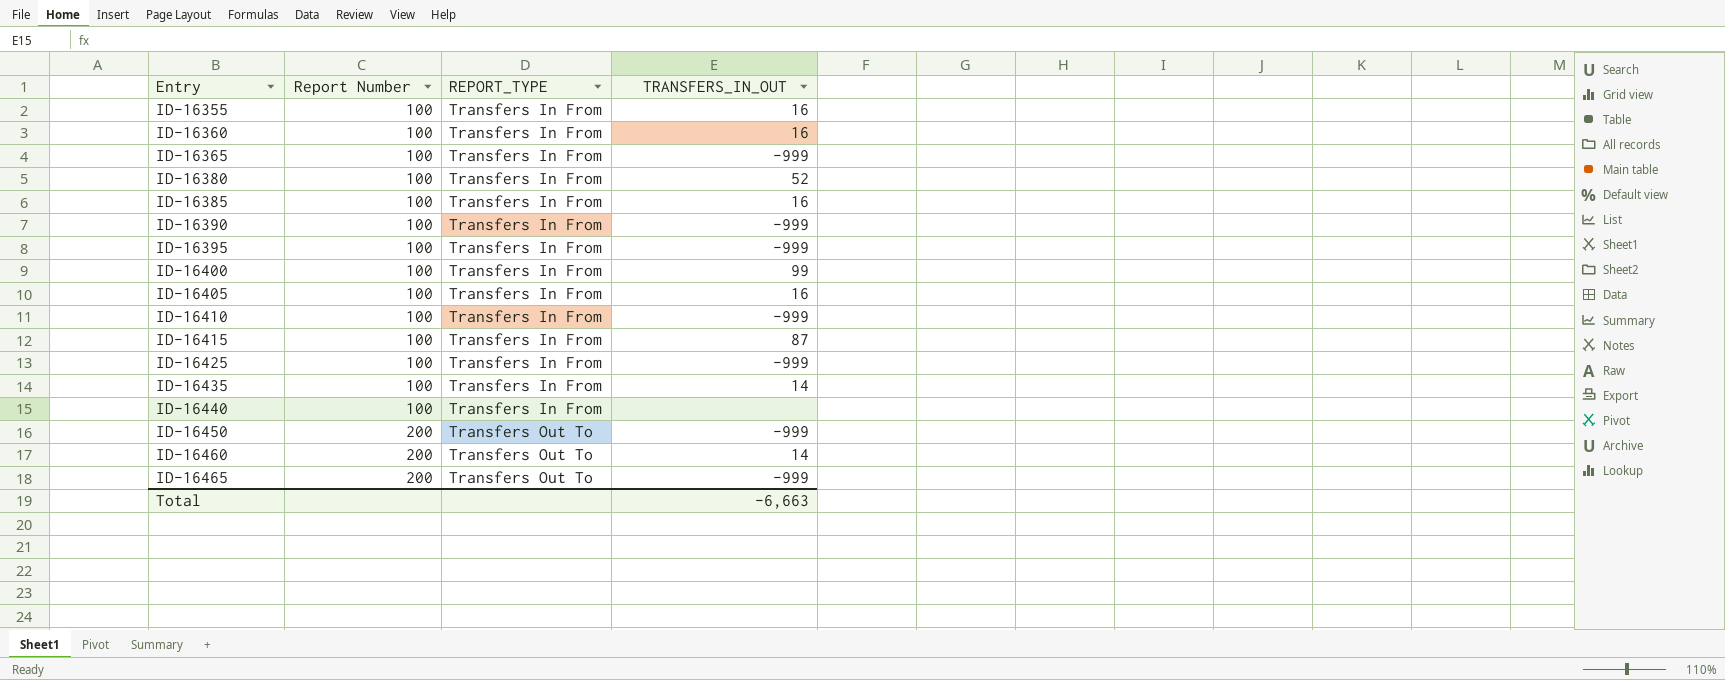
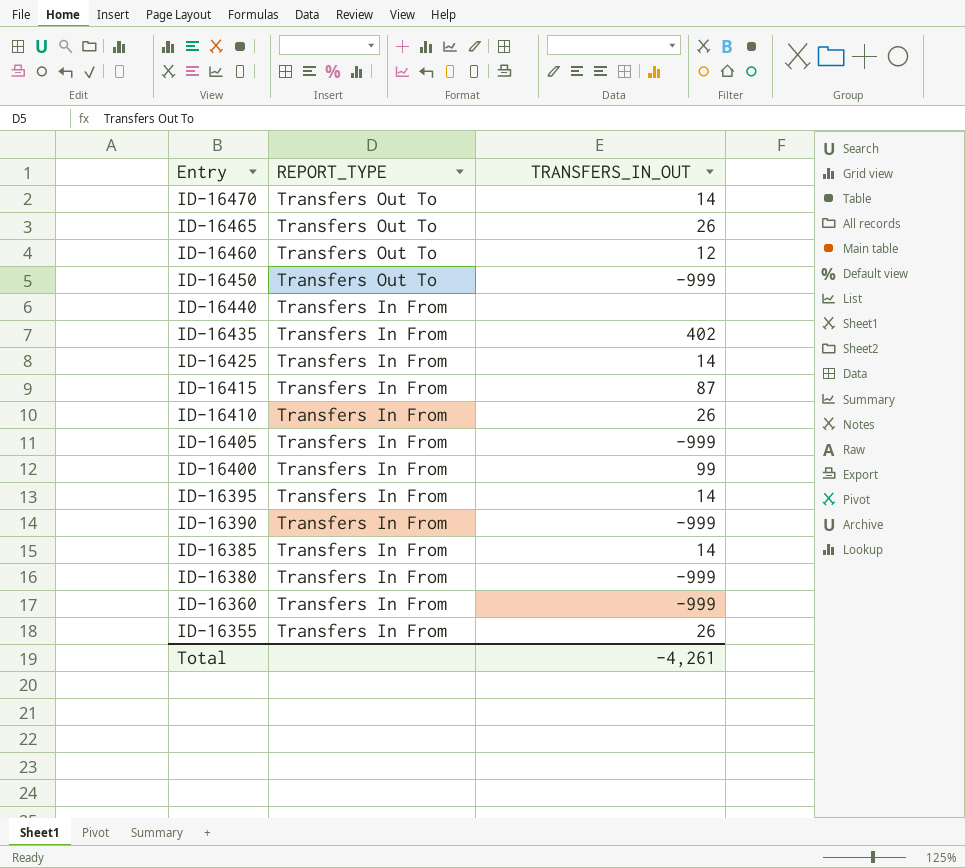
row order: Entry ascending -> Entry descending
column Report Number | position: 2 -> none
row ID-16365: 100 | Transfers In From | -999 -> none
row ID-16470: none -> Transfers Out To | 14
ID-16465 | TRANSFERS_IN_OUT: -999 -> 26
ID-16460 | TRANSFERS_IN_OUT: 14 -> 12
ID-16435 | TRANSFERS_IN_OUT: 14 -> 402
ID-16425 | TRANSFERS_IN_OUT: -999 -> 14
ID-16410 | TRANSFERS_IN_OUT: -999 -> 26
ID-16405 | TRANSFERS_IN_OUT: 16 -> -999
ID-16395 | TRANSFERS_IN_OUT: -999 -> 14
ID-16385 | TRANSFERS_IN_OUT: 16 -> 14
ID-16380 | TRANSFERS_IN_OUT: 52 -> -999
ID-16360 | TRANSFERS_IN_OUT: 16 -> -999
ID-16355 | TRANSFERS_IN_OUT: 16 -> 26
Total | TRANSFERS_IN_OUT: -6,663 -> -4,261

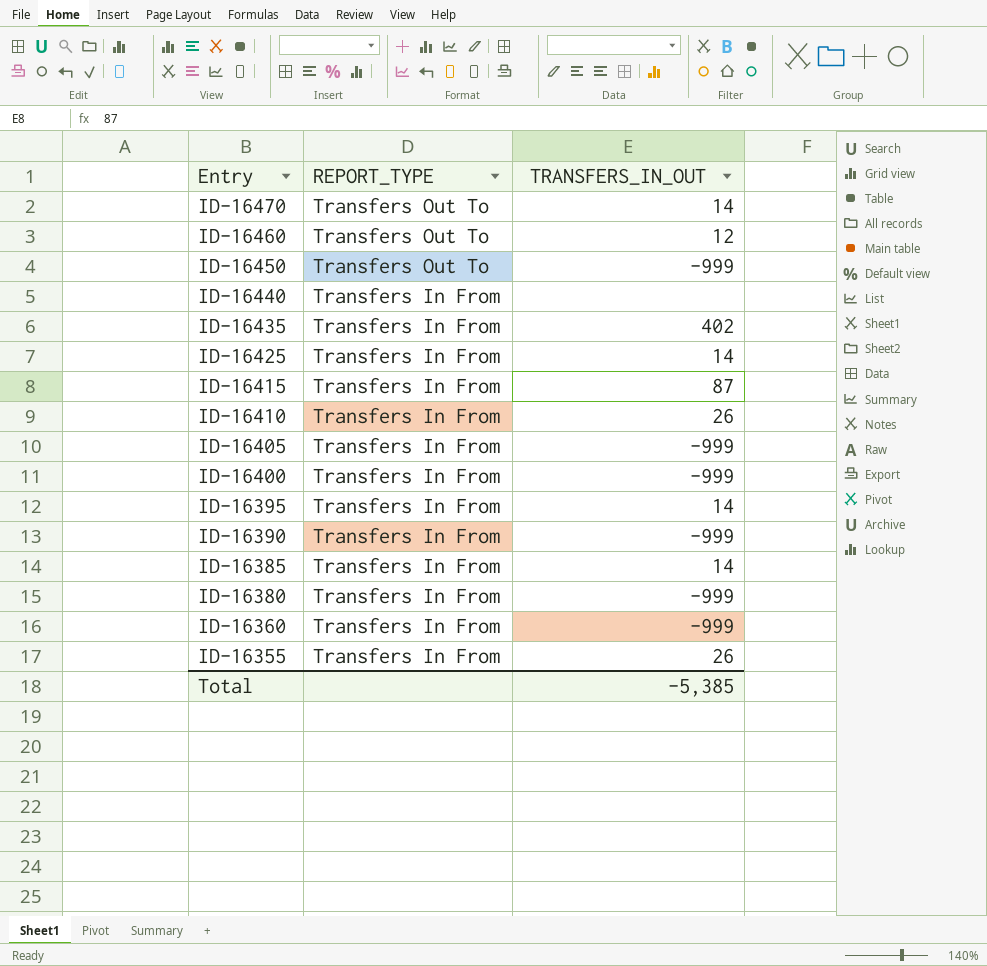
row ID-16465: Transfers Out To | 26 -> none
ID-16400 | TRANSFERS_IN_OUT: 99 -> -999
Total | TRANSFERS_IN_OUT: -4,261 -> -5,385

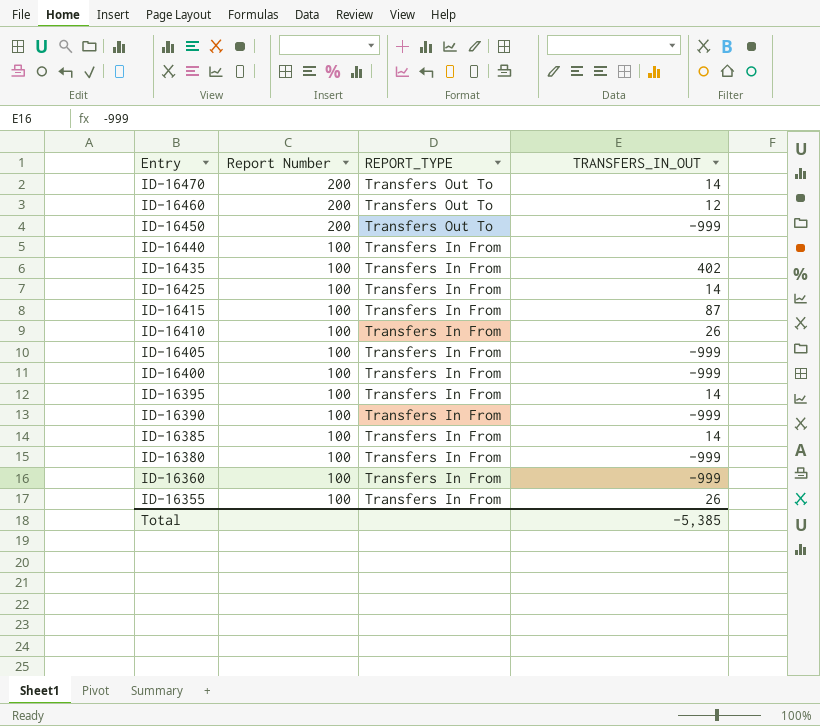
column Report Number | position: none -> 2

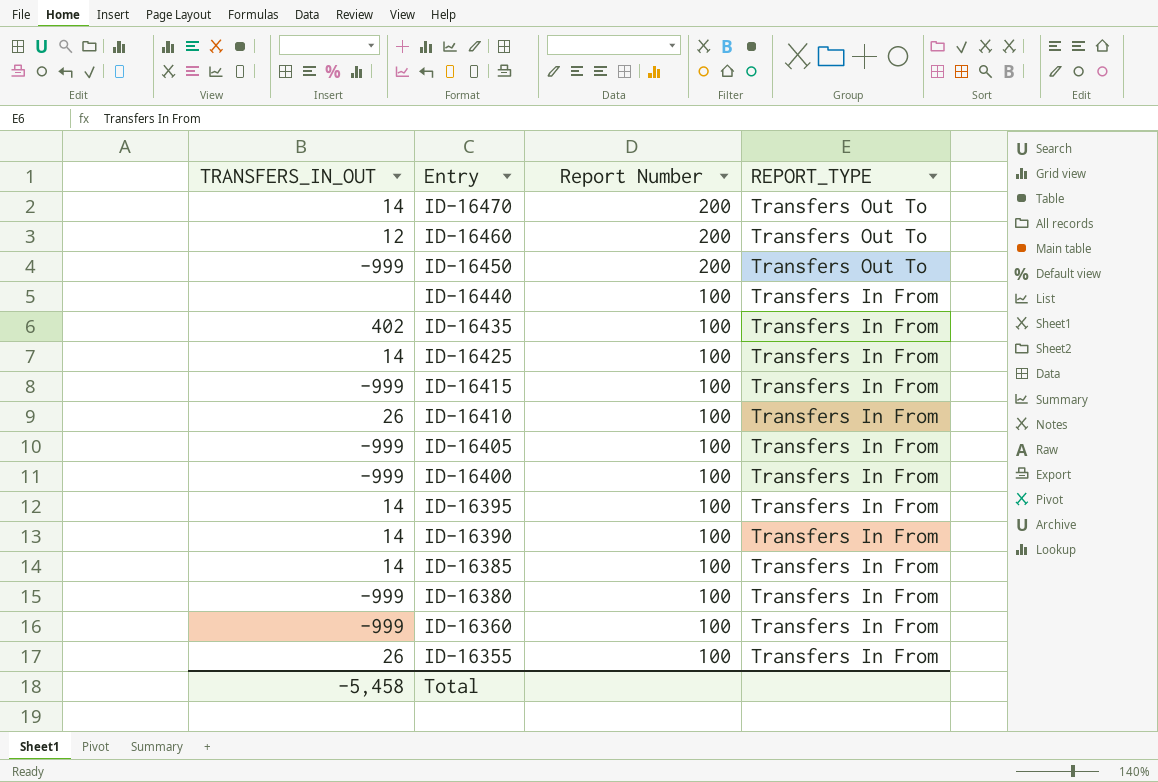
column TRANSFERS_IN_OUT | position: 4 -> 1
ID-16415 | TRANSFERS_IN_OUT: 87 -> -999
ID-16390 | TRANSFERS_IN_OUT: -999 -> 14
Total | TRANSFERS_IN_OUT: -5,385 -> -5,458

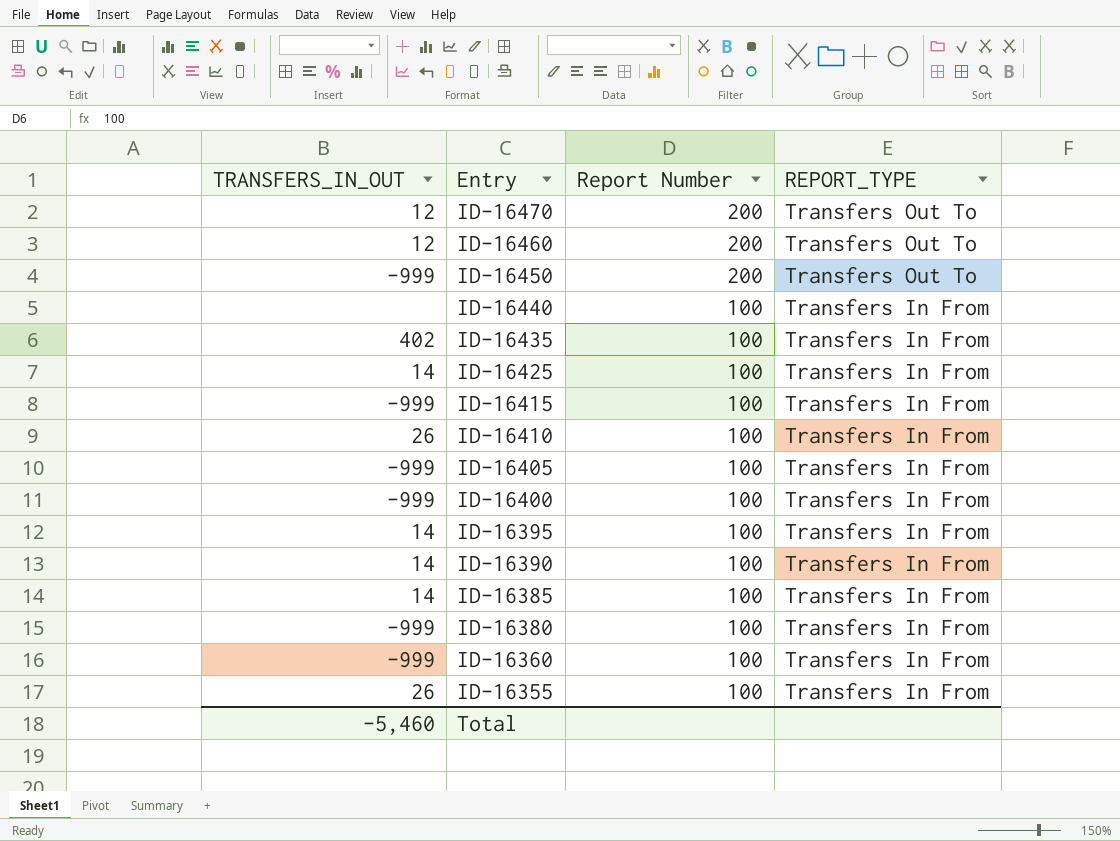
ID-16470 | TRANSFERS_IN_OUT: 14 -> 12
Total | TRANSFERS_IN_OUT: -5,458 -> -5,460

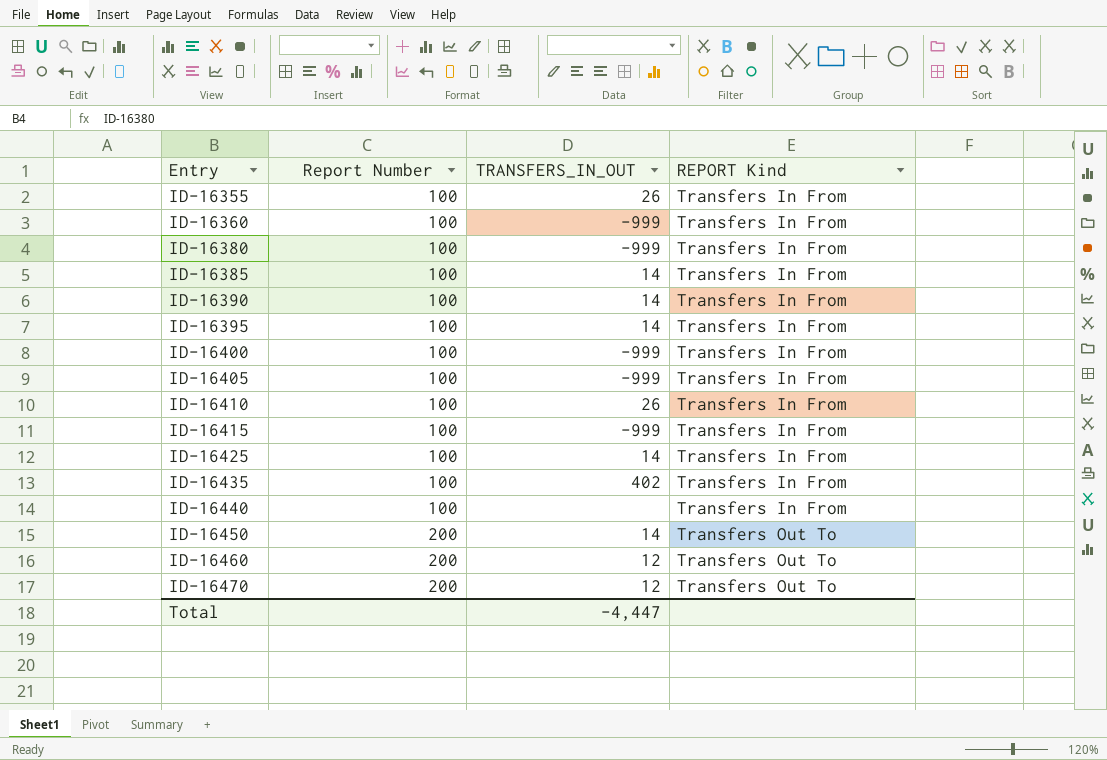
row order: Entry descending -> Entry ascending
column TRANSFERS_IN_OUT | position: 1 -> 3
column name: REPORT_TYPE -> REPORT Kind
ID-16450 | TRANSFERS_IN_OUT: -999 -> 14
Total | TRANSFERS_IN_OUT: -5,460 -> -4,447

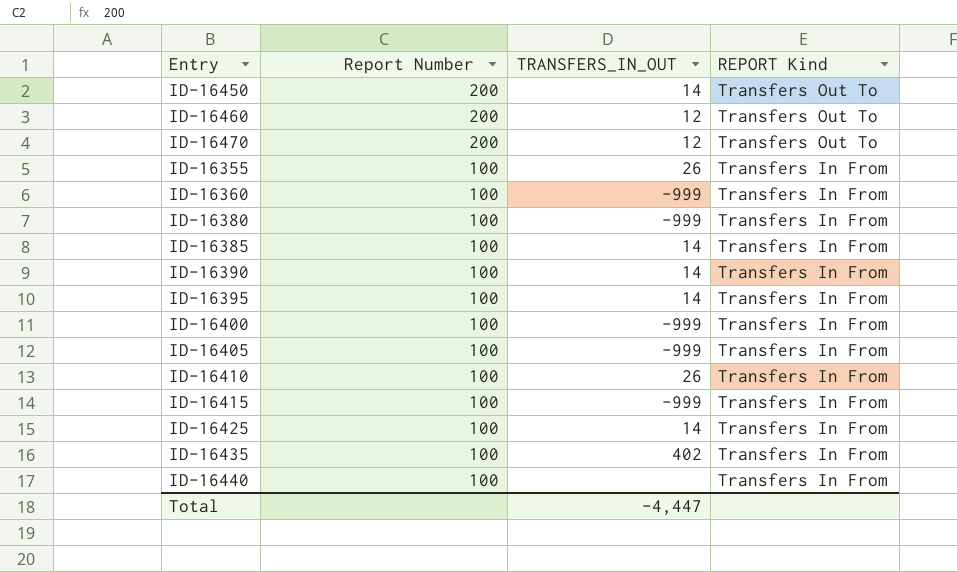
row order: Entry ascending -> Report Number descending

